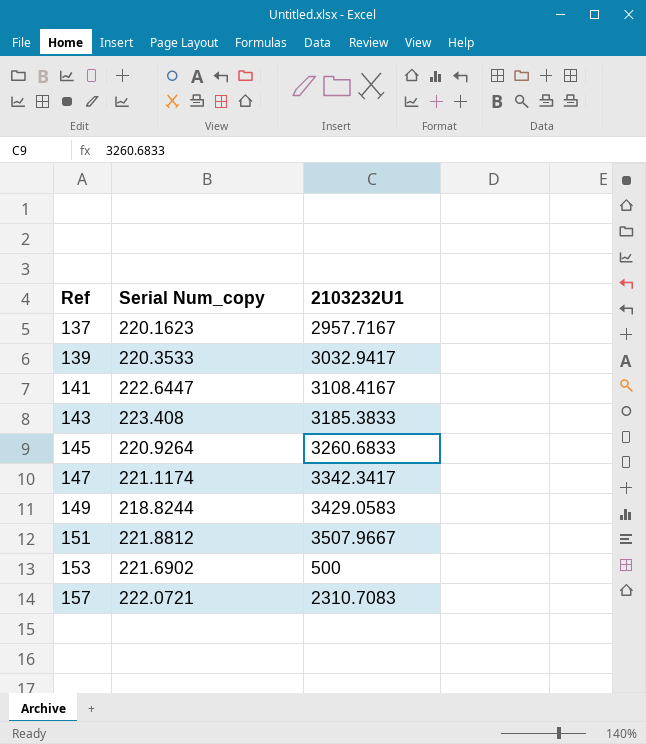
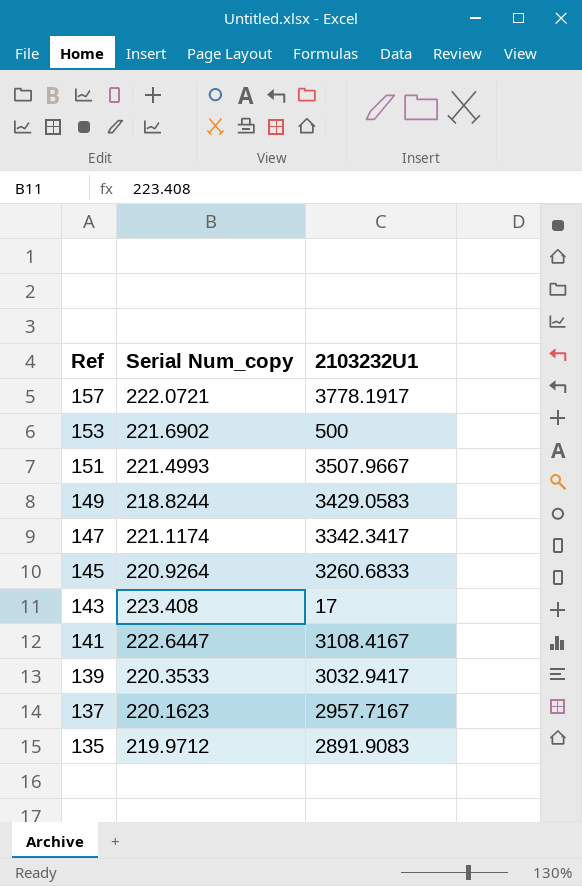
row order: Ref ascending -> Ref descending
157 | 2103232U1: 2310.7083 -> 3778.1917
151 | Serial Num_copy: 221.8812 -> 221.4993
143 | 2103232U1: 3185.3833 -> 17
row 135: none -> 219.9712 | 2891.9083

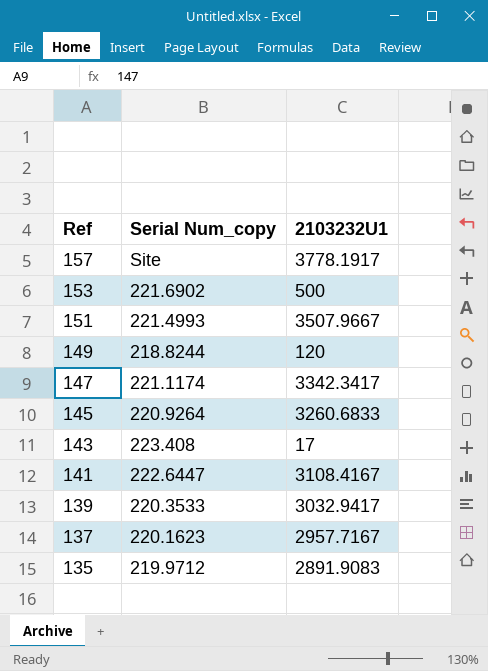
157 | Serial Num_copy: 222.0721 -> Site
149 | 2103232U1: 3429.0583 -> 120

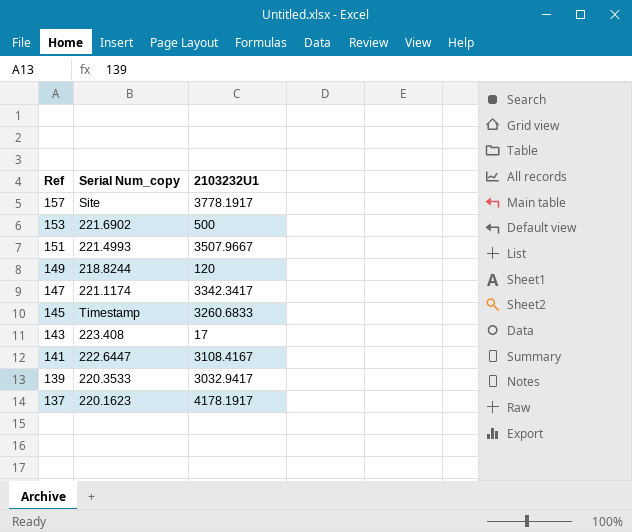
row 135: 219.9712 | 2891.9083 -> none
145 | Serial Num_copy: 220.9264 -> Timestamp
137 | 2103232U1: 2957.7167 -> 4178.1917

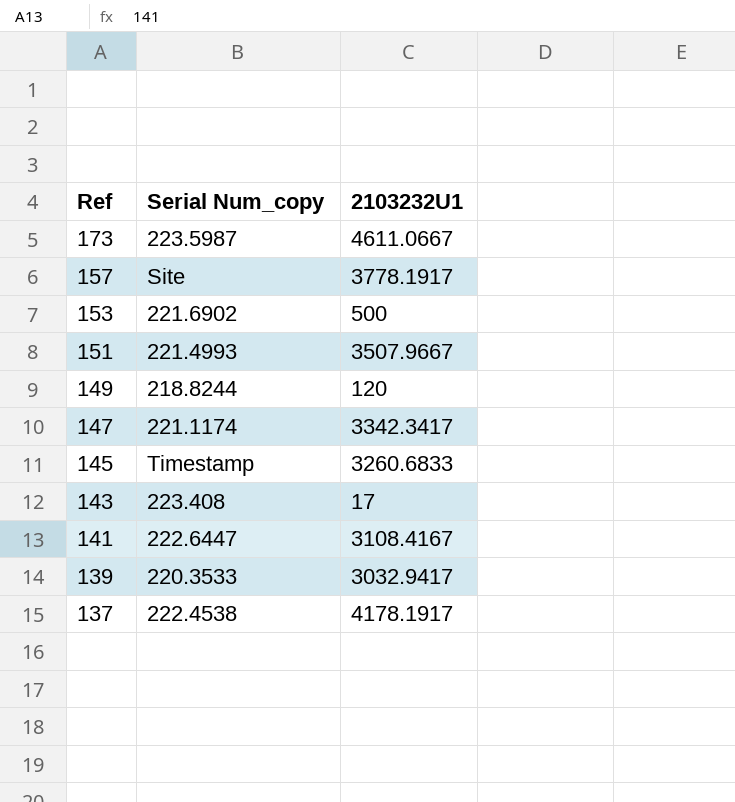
row 173: none -> 223.5987 | 4611.0667
137 | Serial Num_copy: 220.1623 -> 222.4538

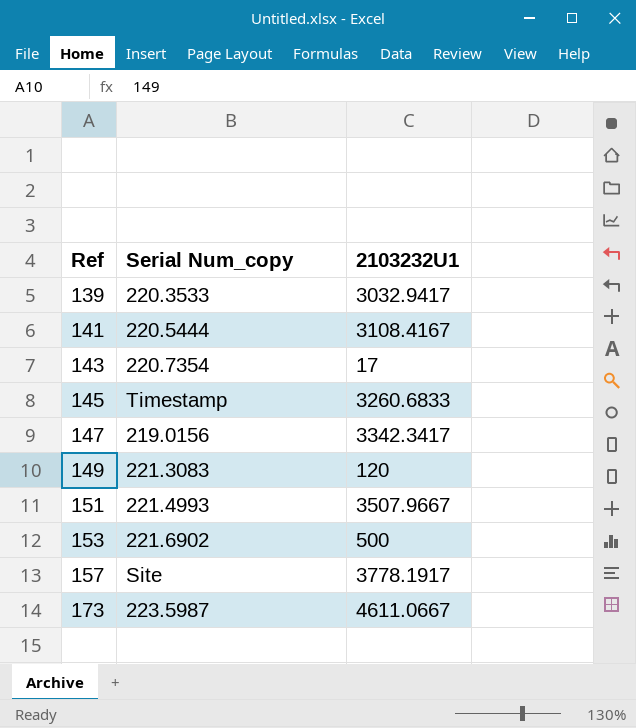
row order: Ref descending -> Ref ascending
row 137: 222.4538 | 4178.1917 -> none
141 | Serial Num_copy: 222.6447 -> 220.5444
143 | Serial Num_copy: 223.408 -> 220.7354
147 | Serial Num_copy: 221.1174 -> 219.0156
149 | Serial Num_copy: 218.8244 -> 221.3083

